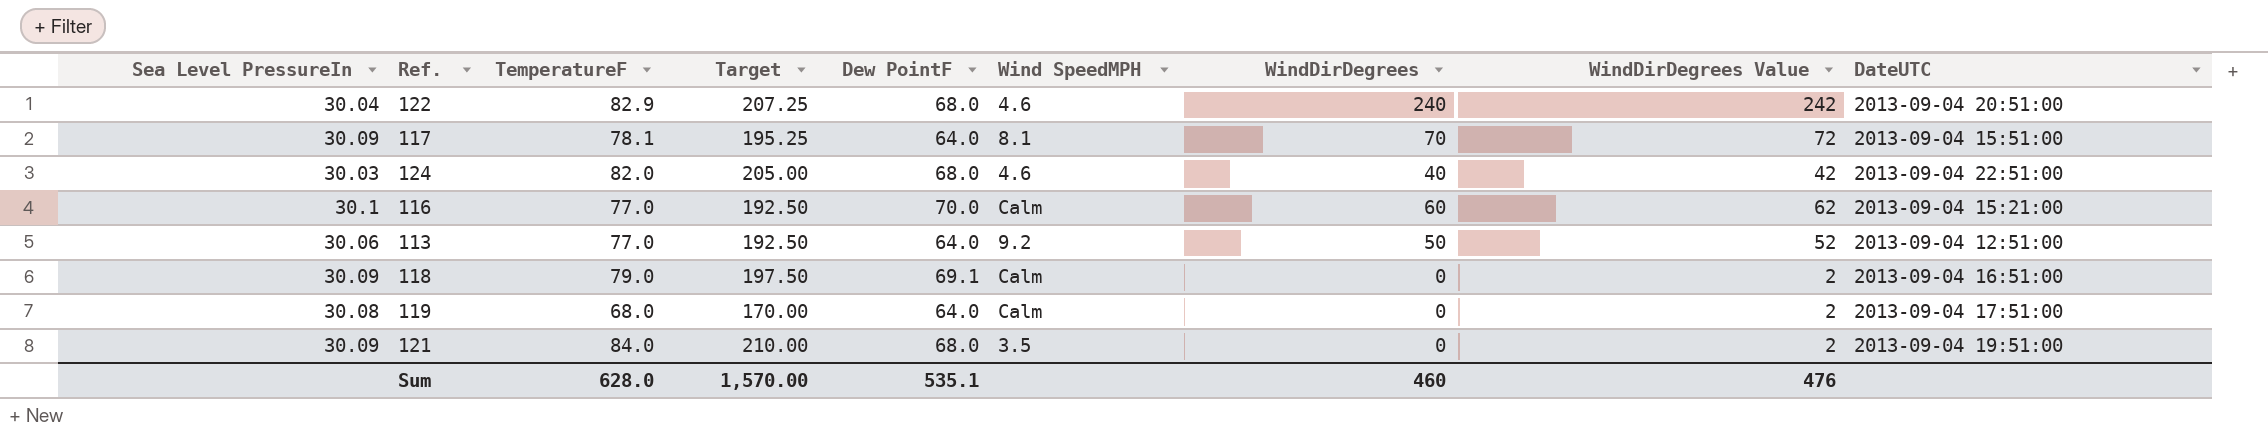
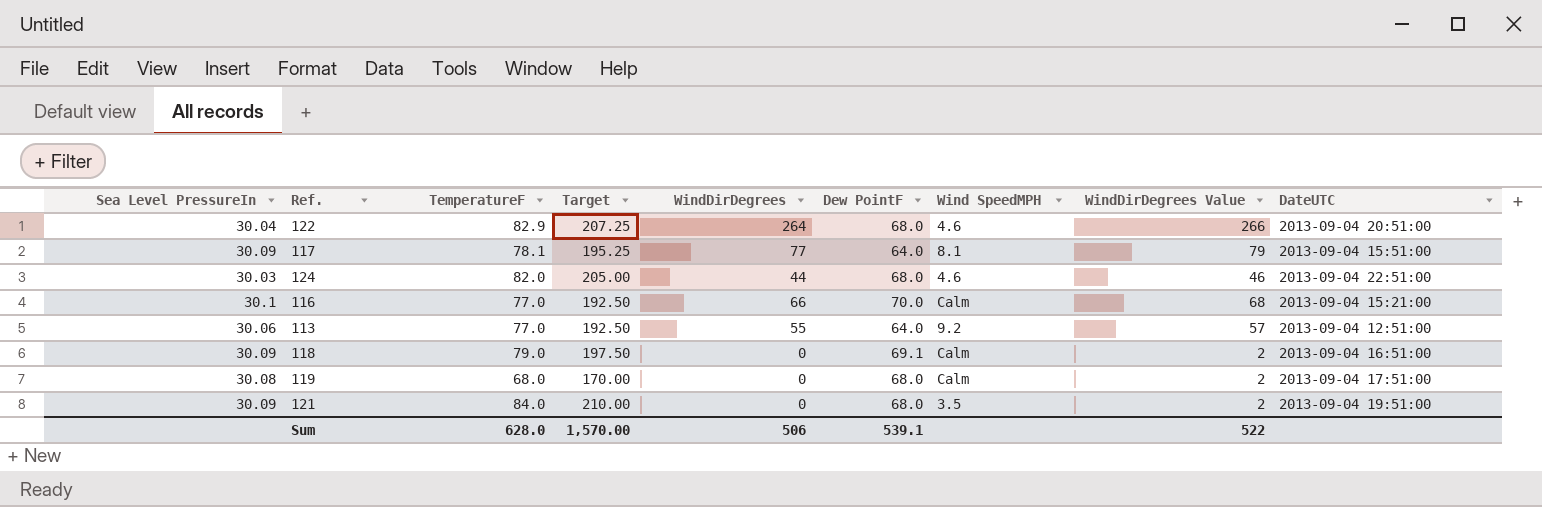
column WindDirDegrees | position: 7 -> 5
122 | WindDirDegrees: 240 -> 264
122 | WindDirDegrees Value: 242 -> 266
117 | WindDirDegrees: 70 -> 77
117 | WindDirDegrees Value: 72 -> 79
124 | WindDirDegrees: 40 -> 44
124 | WindDirDegrees Value: 42 -> 46
116 | WindDirDegrees: 60 -> 66
116 | WindDirDegrees Value: 62 -> 68
113 | WindDirDegrees: 50 -> 55
113 | WindDirDegrees Value: 52 -> 57
119 | Dew PointF: 64.0 -> 68.0
Sum | WindDirDegrees: 460 -> 506
Sum | Dew PointF: 535.1 -> 539.1
Sum | WindDirDegrees Value: 476 -> 522

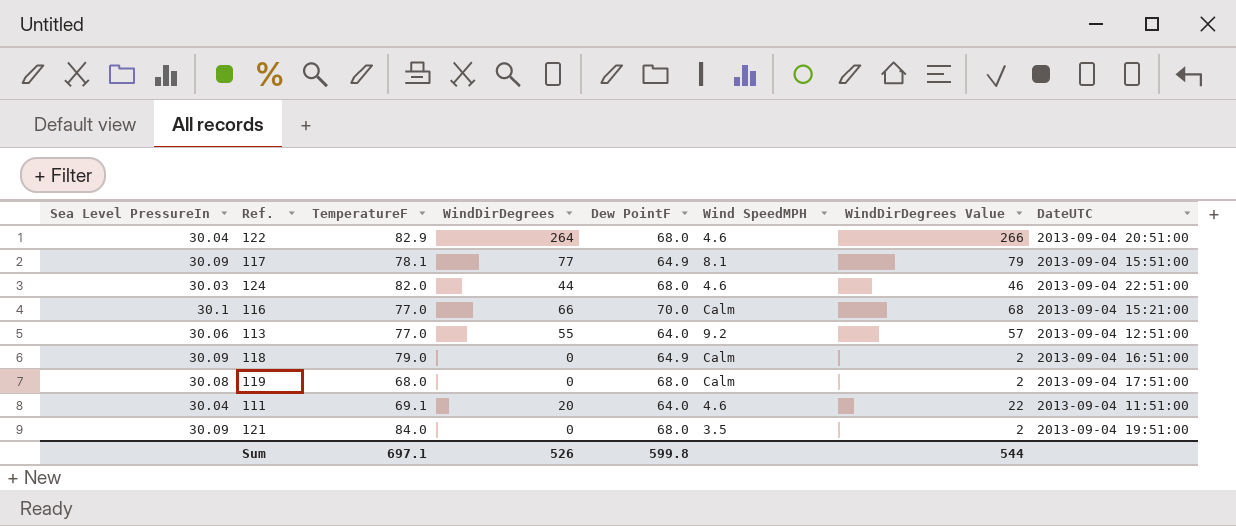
column Target | formula: [TemperatureF] * 2.5 -> none
117 | Dew PointF: 64.0 -> 64.9
118 | Dew PointF: 69.1 -> 64.9
row 111: none -> 30.04 | 69.1 | 20 | 64.0 | 4.6 | 22 | 2013-09-04 11:51:00
Sum | TemperatureF: 628.0 -> 697.1
Sum | WindDirDegrees: 506 -> 526
Sum | Dew PointF: 539.1 -> 599.8
Sum | WindDirDegrees Value: 522 -> 544

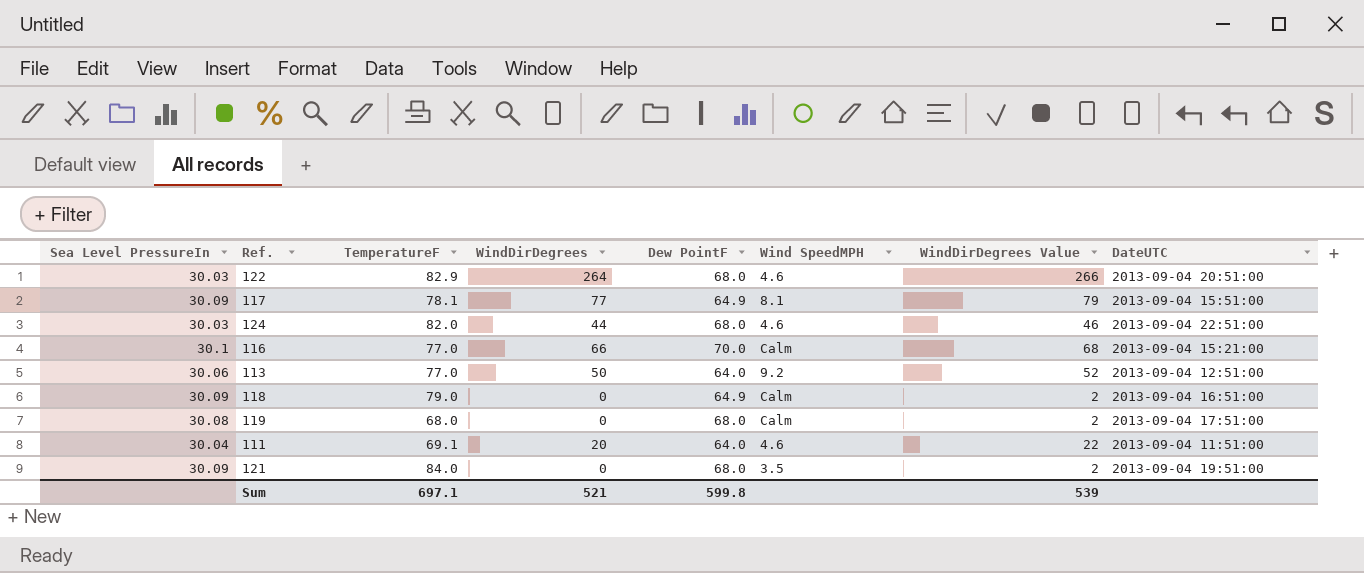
122 | Sea Level PressureIn: 30.04 -> 30.03
113 | WindDirDegrees: 55 -> 50
113 | WindDirDegrees Value: 57 -> 52
Sum | WindDirDegrees: 526 -> 521
Sum | WindDirDegrees Value: 544 -> 539

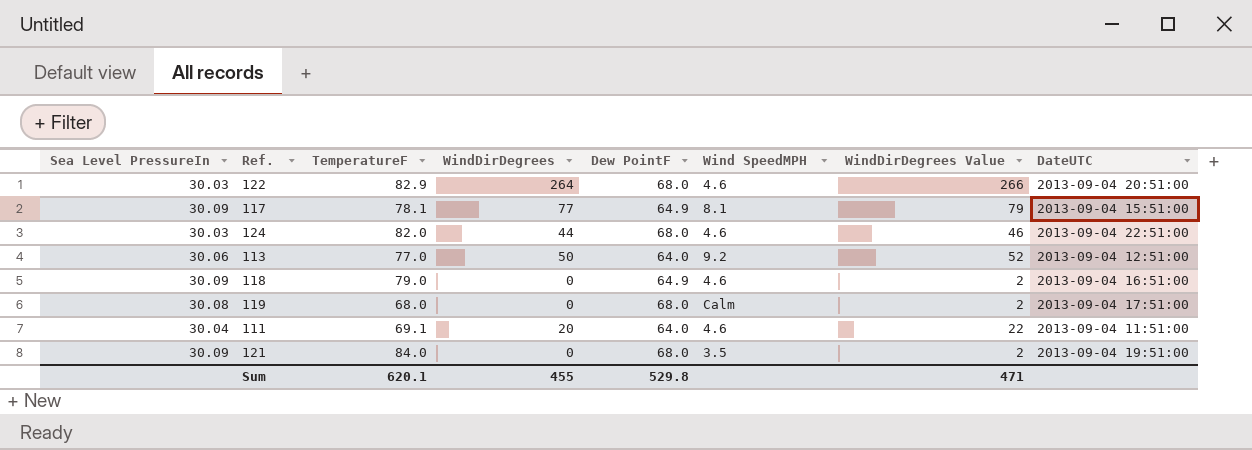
row 116: 30.1 | 77.0 | 66 | 70.0 | Calm | 68 | 2013-09-04 15:21:00 -> none
118 | Wind SpeedMPH: Calm -> 4.6
Sum | TemperatureF: 697.1 -> 620.1
Sum | WindDirDegrees: 521 -> 455
Sum | Dew PointF: 599.8 -> 529.8
Sum | WindDirDegrees Value: 539 -> 471

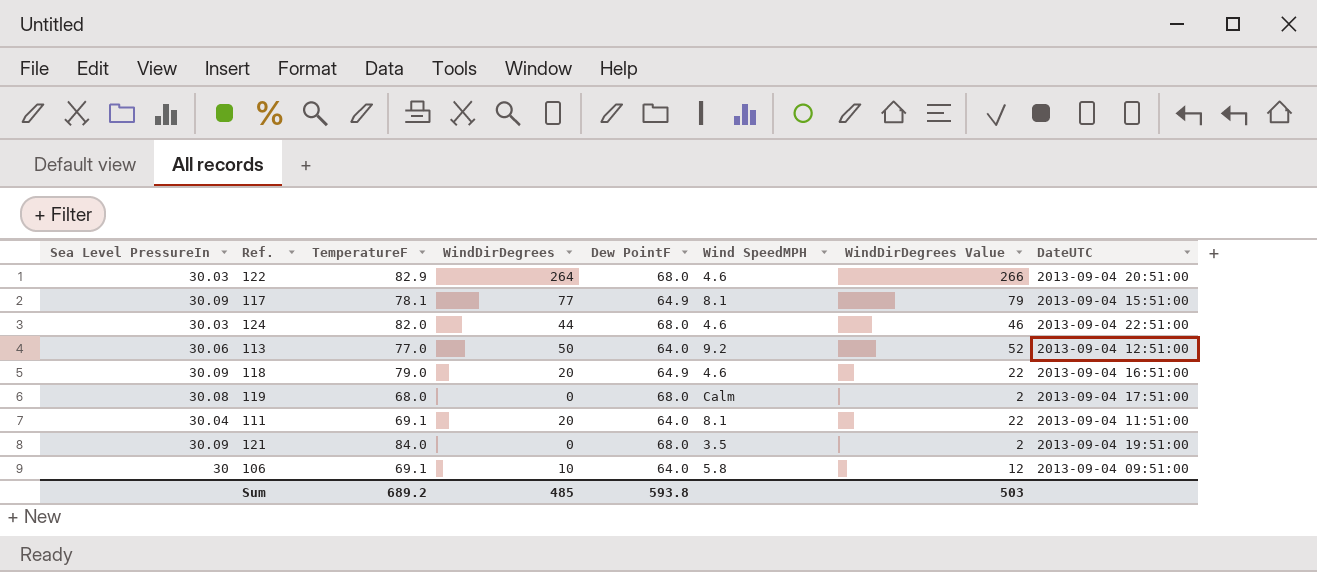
118 | WindDirDegrees: 0 -> 20
118 | WindDirDegrees Value: 2 -> 22
111 | Wind SpeedMPH: 4.6 -> 8.1
row 106: none -> 30 | 69.1 | 10 | 64.0 | 5.8 | 12 | 2013-09-04 09:51:00
Sum | TemperatureF: 620.1 -> 689.2
Sum | WindDirDegrees: 455 -> 485
Sum | Dew PointF: 529.8 -> 593.8
Sum | WindDirDegrees Value: 471 -> 503

